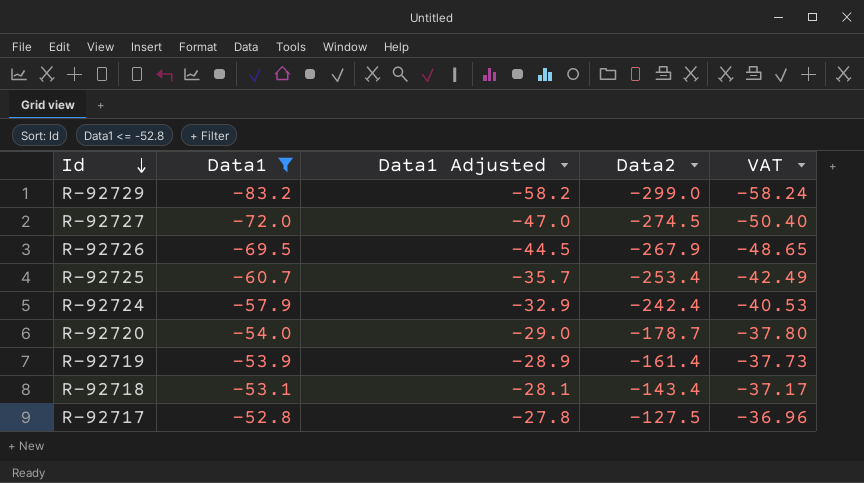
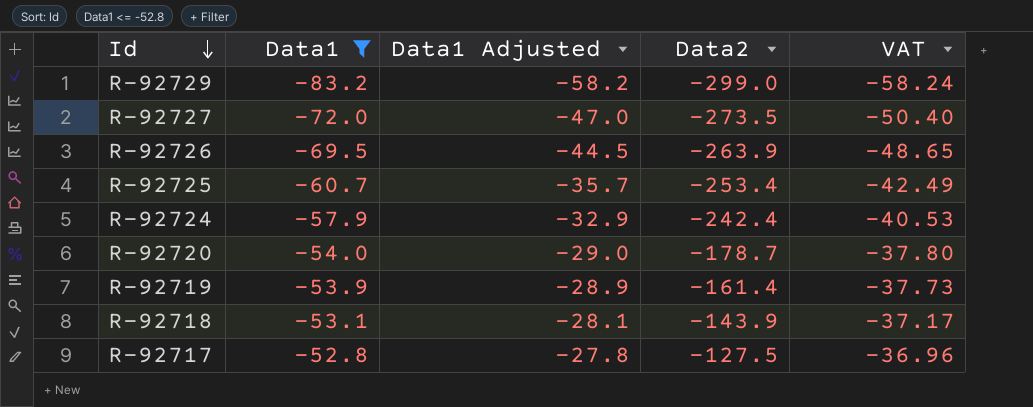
R-92727 | Data2: -274.5 -> -273.5
R-92726 | Data2: -267.9 -> -263.9
R-92718 | Data2: -143.4 -> -143.9

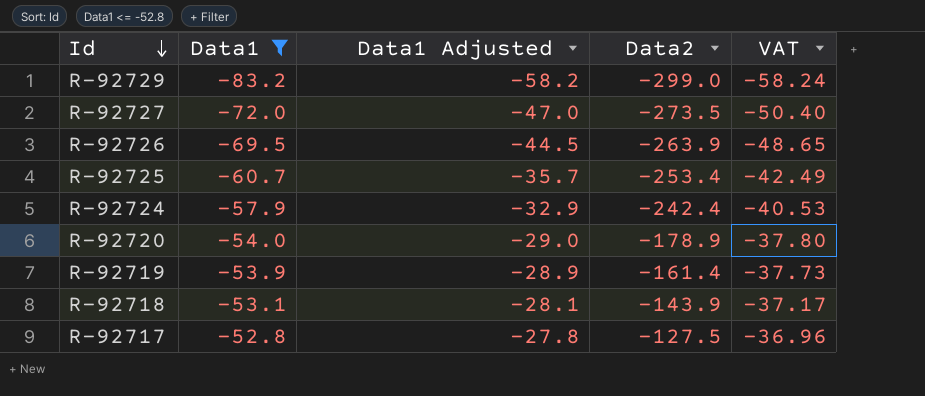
R-92720 | Data2: -178.7 -> -178.9

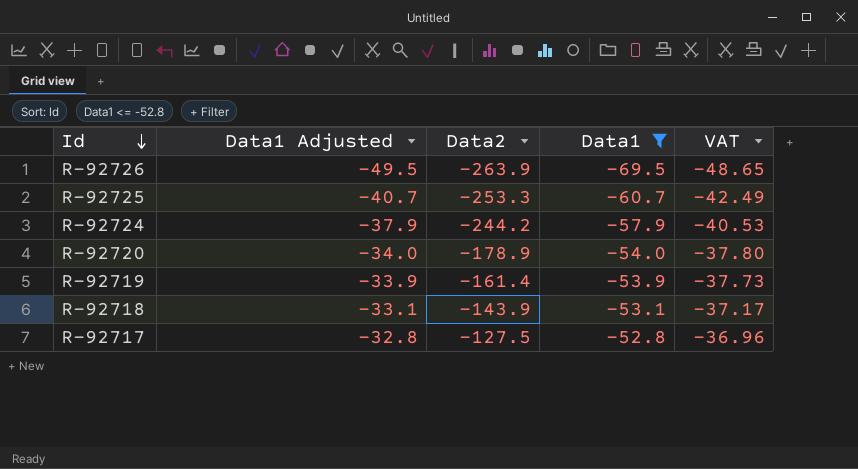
column Data1 Adjusted | formula: [Data1] + 25 -> [Data1] + 20
column Data1 | position: 2 -> 4
row R-92729: -83.2 | -58.2 | -299.0 | -58.24 -> none
row R-92727: -72.0 | -47.0 | -273.5 | -50.40 -> none
R-92725 | Data2: -253.4 -> -253.3
R-92724 | Data2: -242.4 -> -244.2

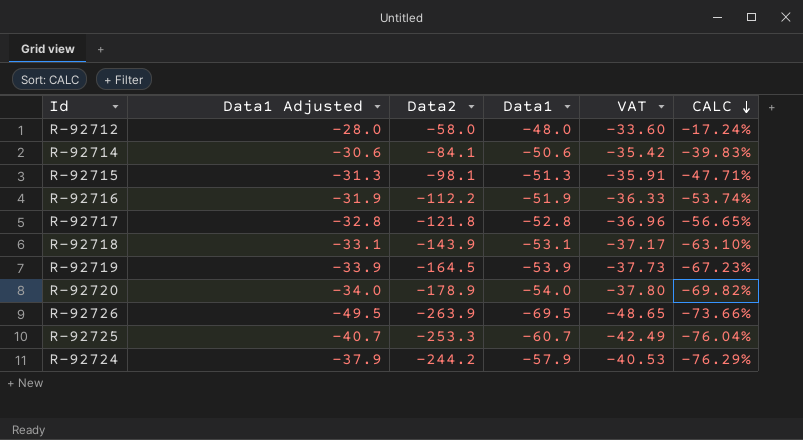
filter: Data1 <= -52.8 -> none
row order: Id descending -> CALC descending
column CALC | formula: none -> ([Data1] - [Data2]) / [Data2]
R-92717 | Data2: -127.5 -> -121.8
R-92719 | Data2: -161.4 -> -164.5

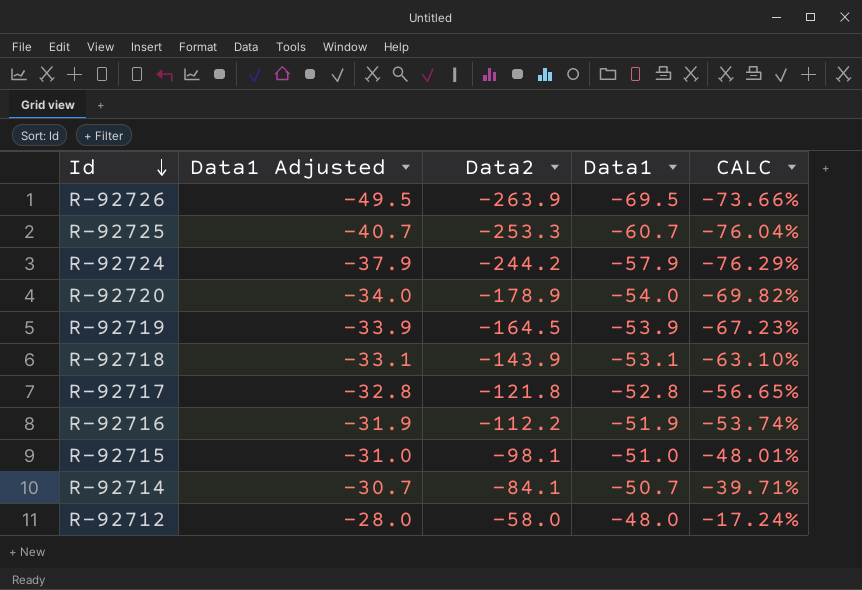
row order: CALC descending -> Id descending
column VAT | formula: [Data1] * 0.7 -> none
R-92715 | Data1 Adjusted: -31.3 -> -31.0
R-92715 | Data1: -51.3 -> -51.0
R-92715 | CALC: -47.71% -> -48.01%
R-92714 | Data1 Adjusted: -30.6 -> -30.7
R-92714 | Data1: -50.6 -> -50.7
R-92714 | CALC: -39.83% -> -39.71%

